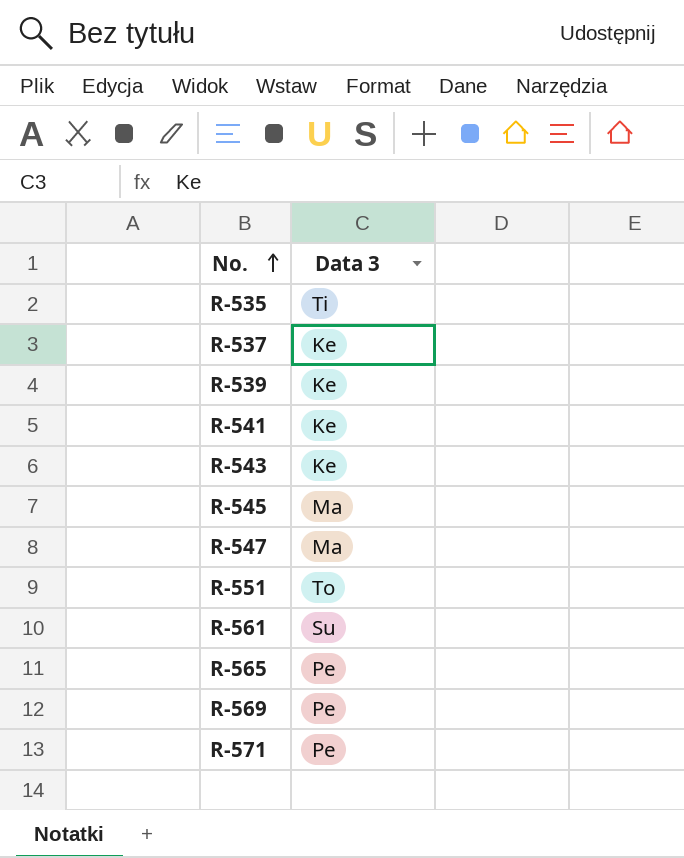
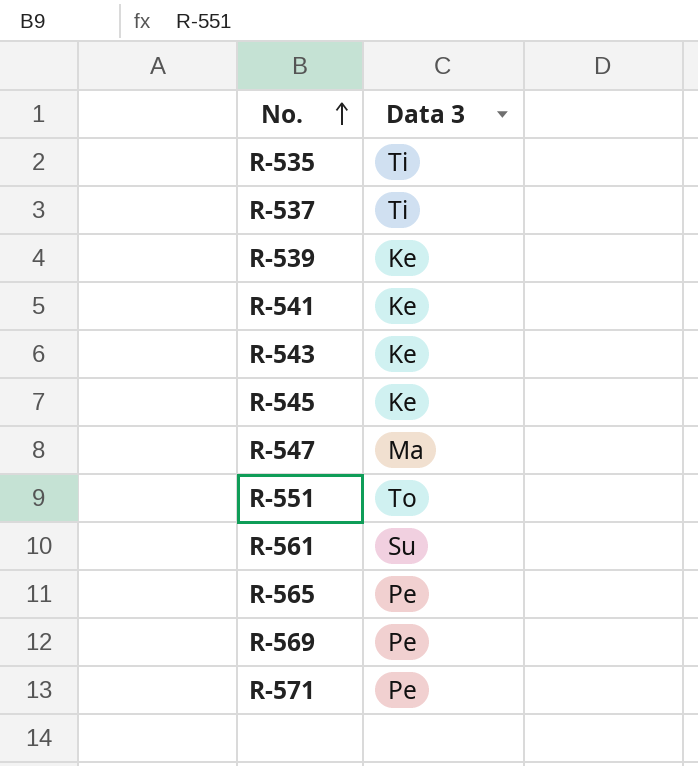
R-537 | Data 3: Ke -> Ti
R-545 | Data 3: Ma -> Ke

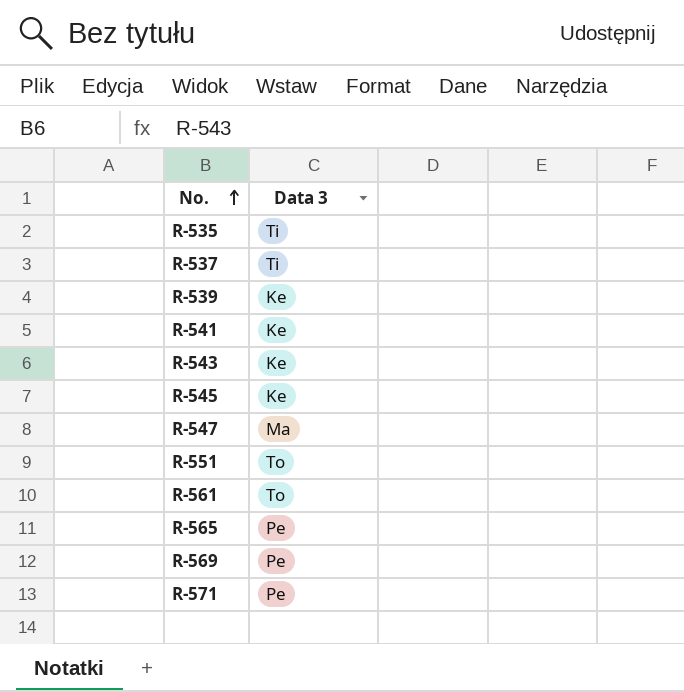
R-561 | Data 3: Su -> To

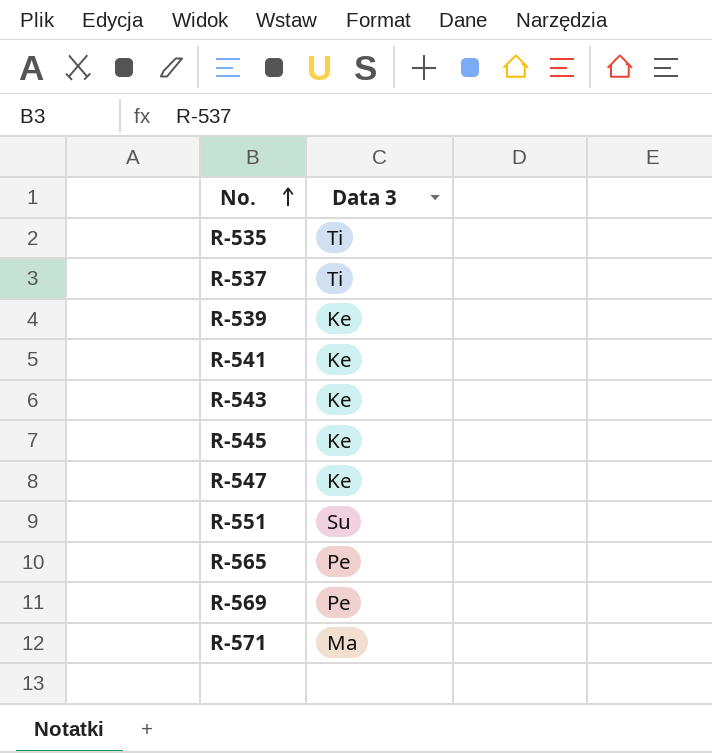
row R-561: To -> none
R-547 | Data 3: Ma -> Ke
R-551 | Data 3: To -> Su
R-571 | Data 3: Pe -> Ma

